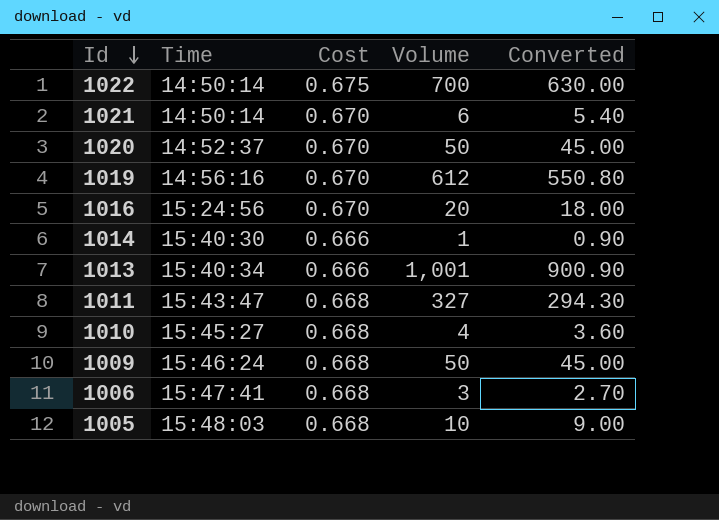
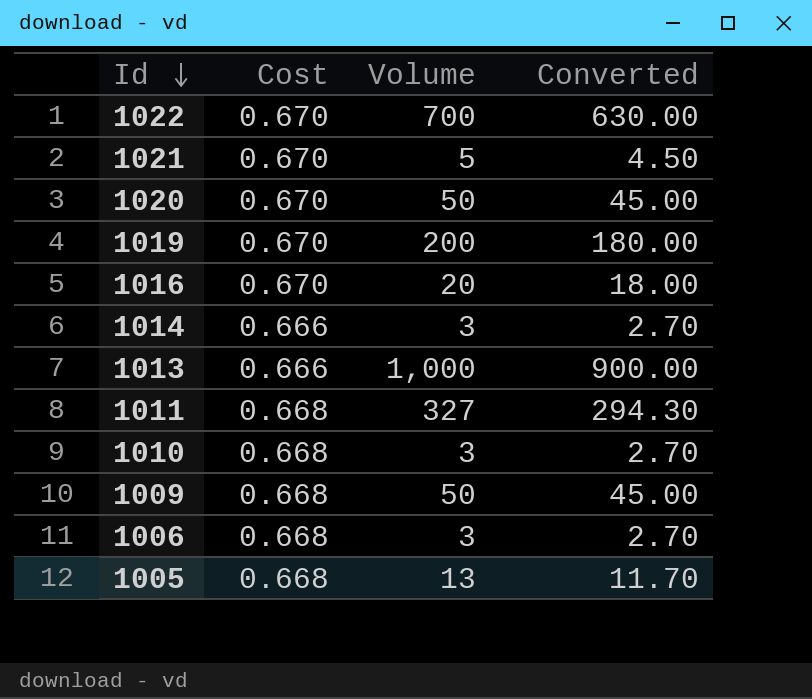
column Time | position: 2 -> none
1022 | Cost: 0.675 -> 0.670
1021 | Volume: 6 -> 5
1021 | Converted: 5.40 -> 4.50
1019 | Volume: 612 -> 200
1019 | Converted: 550.80 -> 180.00
1014 | Volume: 1 -> 3
1014 | Converted: 0.90 -> 2.70
1013 | Volume: 1,001 -> 1,000
1013 | Converted: 900.90 -> 900.00
1010 | Volume: 4 -> 3
1010 | Converted: 3.60 -> 2.70
1005 | Volume: 10 -> 13
1005 | Converted: 9.00 -> 11.70

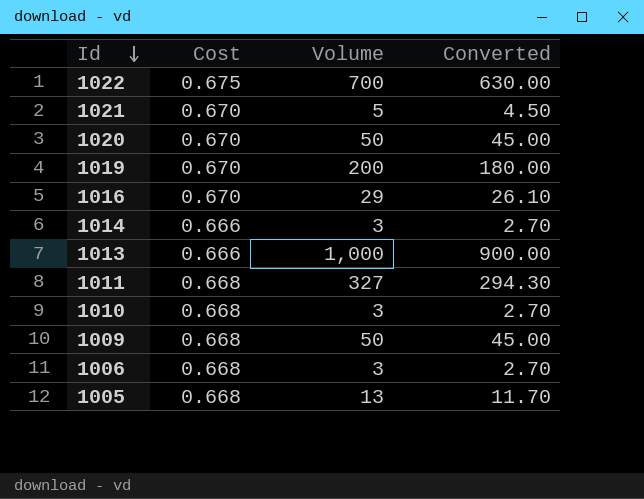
1022 | Cost: 0.670 -> 0.675
1016 | Volume: 20 -> 29
1016 | Converted: 18.00 -> 26.10

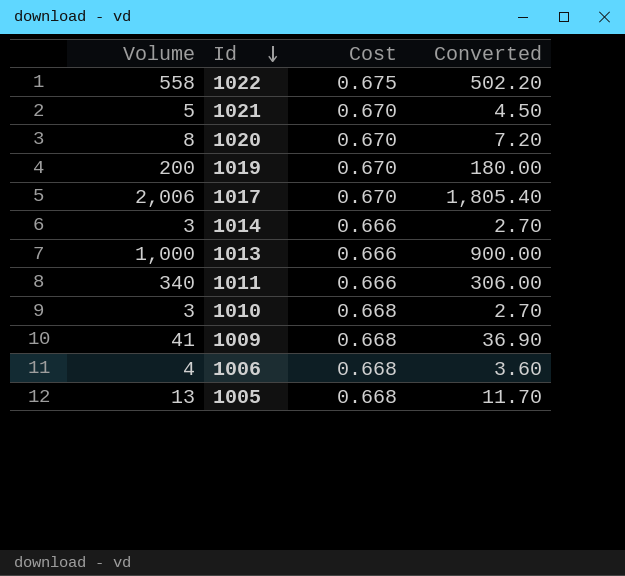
column Volume | position: 3 -> 1
row 1016: 0.670 | 29 | 26.10 -> none
1022 | Volume: 700 -> 558
1022 | Converted: 630.00 -> 502.20
1020 | Volume: 50 -> 8
1020 | Converted: 45.00 -> 7.20
row 1017: none -> 2,006 | 0.670 | 1,805.40
1011 | Volume: 327 -> 340
1011 | Cost: 0.668 -> 0.666
1011 | Converted: 294.30 -> 306.00
1009 | Volume: 50 -> 41
1009 | Converted: 45.00 -> 36.90
1006 | Volume: 3 -> 4
1006 | Converted: 2.70 -> 3.60

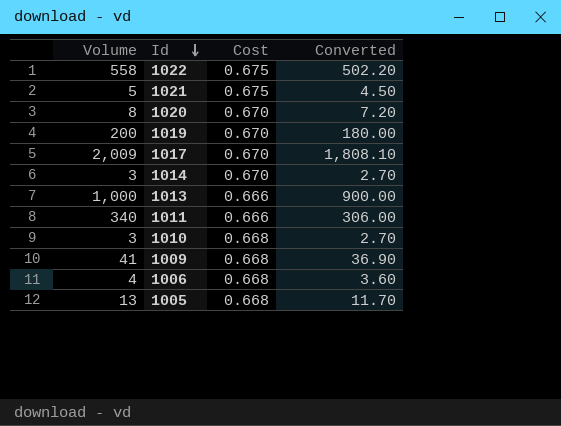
1021 | Cost: 0.670 -> 0.675
1017 | Volume: 2,006 -> 2,009
1017 | Converted: 1,805.40 -> 1,808.10
1014 | Cost: 0.666 -> 0.670

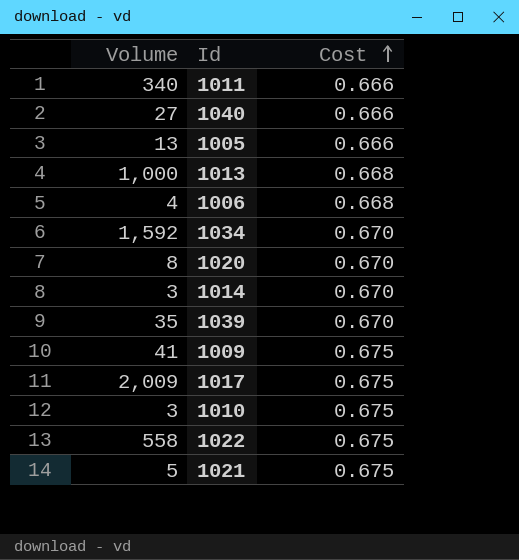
row order: Id descending -> Cost ascending
column Converted | formula: [Volume] * 0.9 -> none
row 1019: 200 | 0.670 | 180.00 -> none
row 1040: none -> 27 | 0.666
1005 | Cost: 0.668 -> 0.666
1013 | Cost: 0.666 -> 0.668
row 1034: none -> 1,592 | 0.670
row 1039: none -> 35 | 0.670
1009 | Cost: 0.668 -> 0.675
1017 | Cost: 0.670 -> 0.675
1010 | Cost: 0.668 -> 0.675

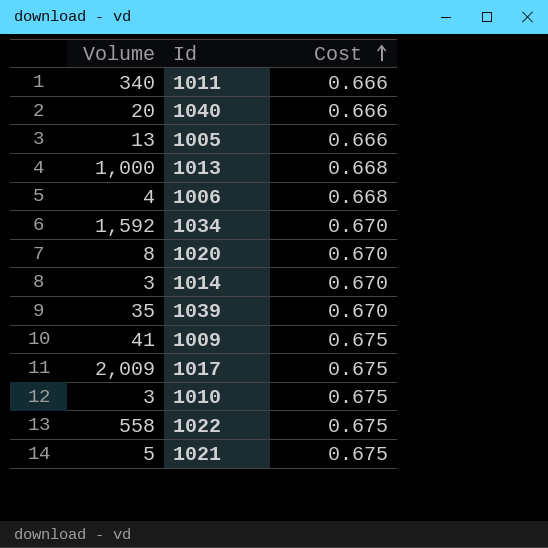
1040 | Volume: 27 -> 20

